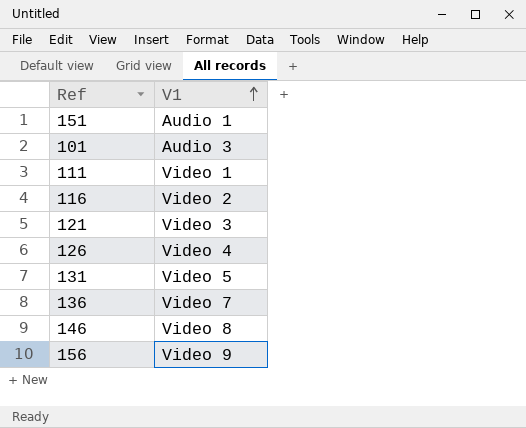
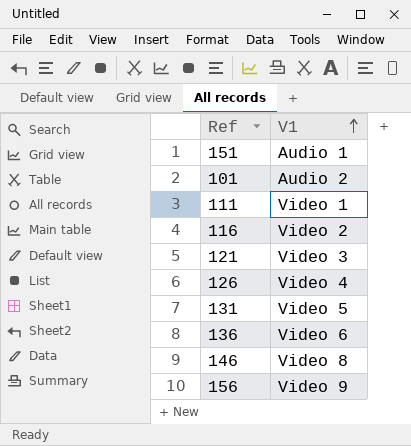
101 | V1: Audio 3 -> Audio 2
136 | V1: Video 7 -> Video 6

